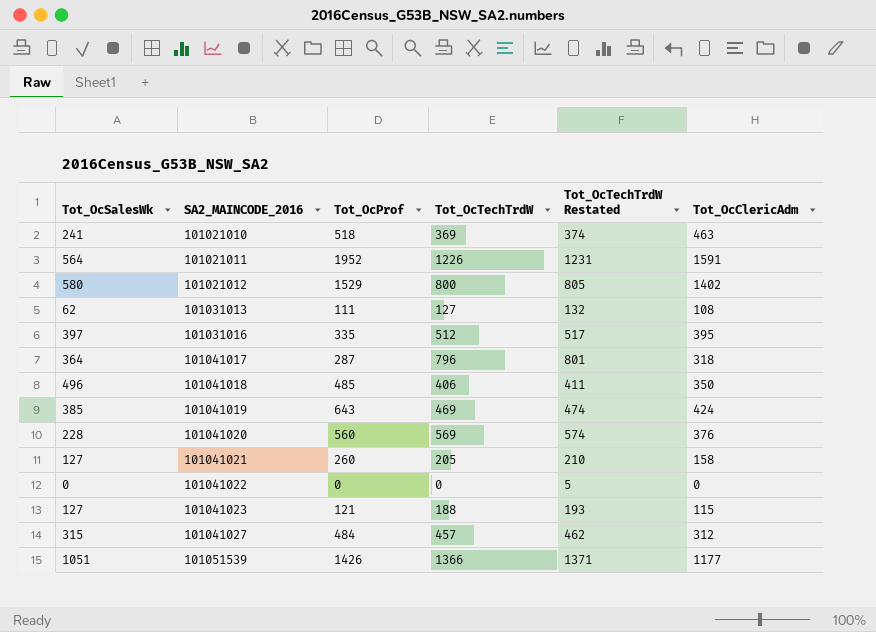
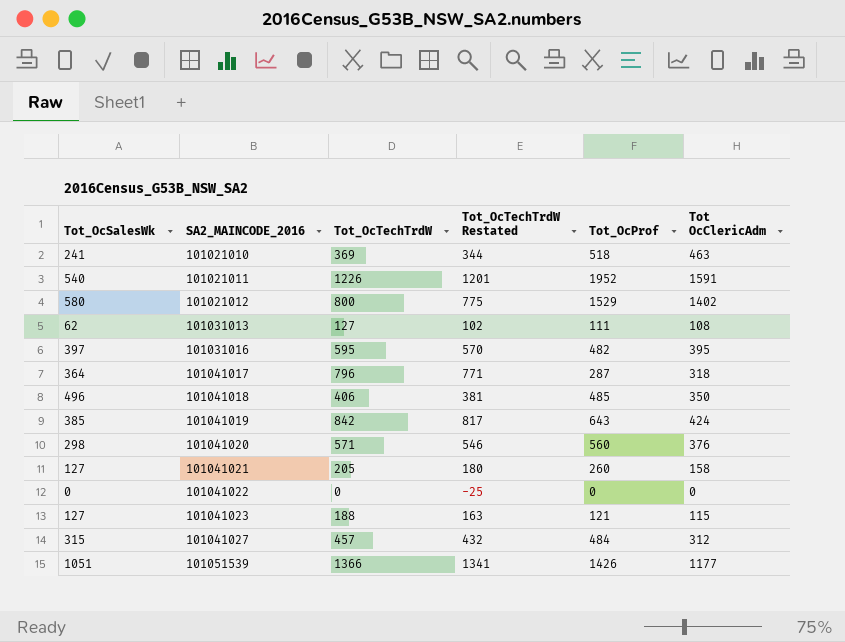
column Tot_OcTechTrdW Restated | formula: [Tot_OcTechTrdW] + 5 -> [Tot_OcTechTrdW] - 25
column Tot_OcProf | position: 3 -> 5
column name: Tot_OcClericAdm -> Tot OcClericAdm
101021011 | Tot_OcSalesWk: 564 -> 540
101031016 | Tot_OcTechTrdW: 512 -> 595
101031016 | Tot_OcProf: 335 -> 482
101041019 | Tot_OcTechTrdW: 469 -> 842
101041020 | Tot_OcSalesWk: 228 -> 298
101041020 | Tot_OcTechTrdW: 569 -> 571

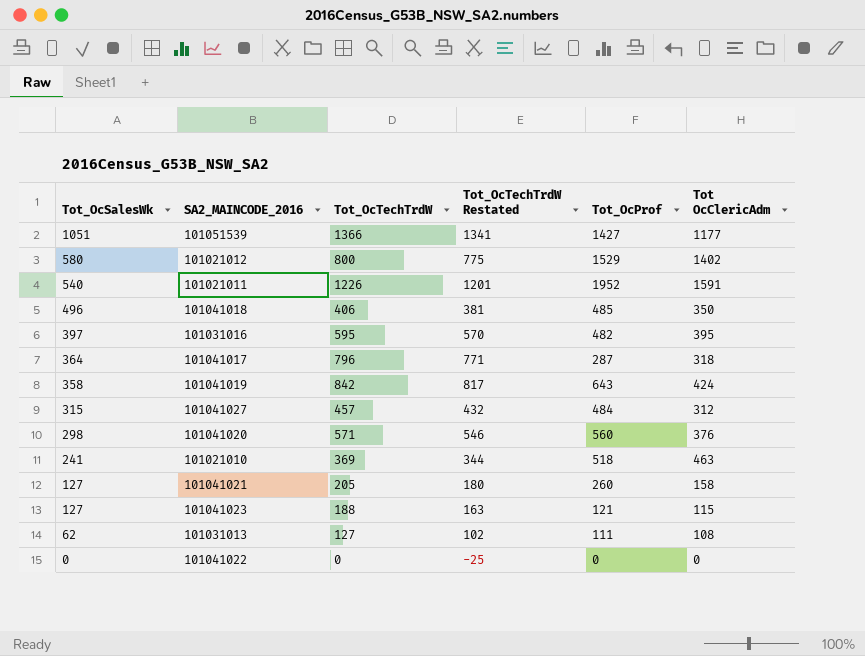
row order: SA2_MAINCODE_2016 ascending -> Tot_OcSalesWk descending
101051539 | Tot_OcProf: 1426 -> 1427
101041019 | Tot_OcSalesWk: 385 -> 358

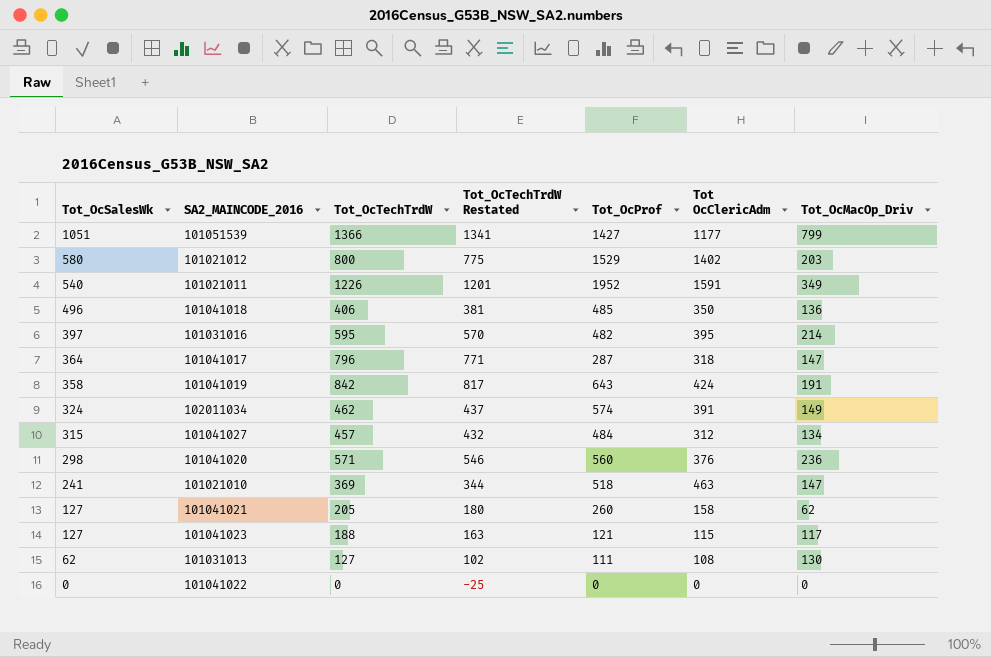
column Tot_OcMacOp_Driv | position: none -> 7
row 102011034: none -> 324 | 462 | 437 | 574 | 391 | 149

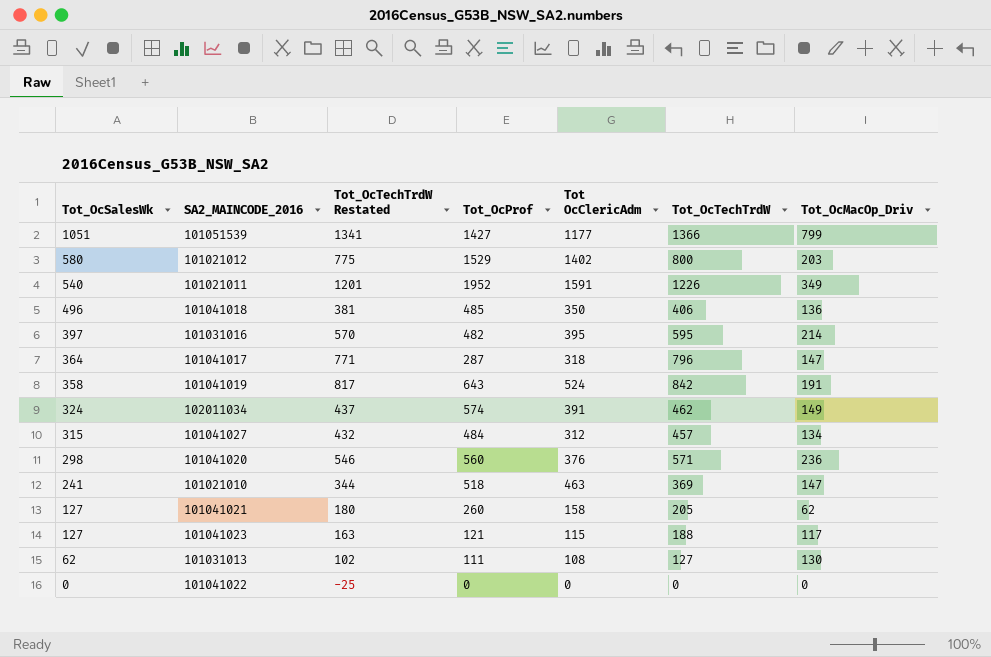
column Tot_OcTechTrdW | position: 3 -> 6
101041019 | Tot OcClericAdm: 424 -> 524

